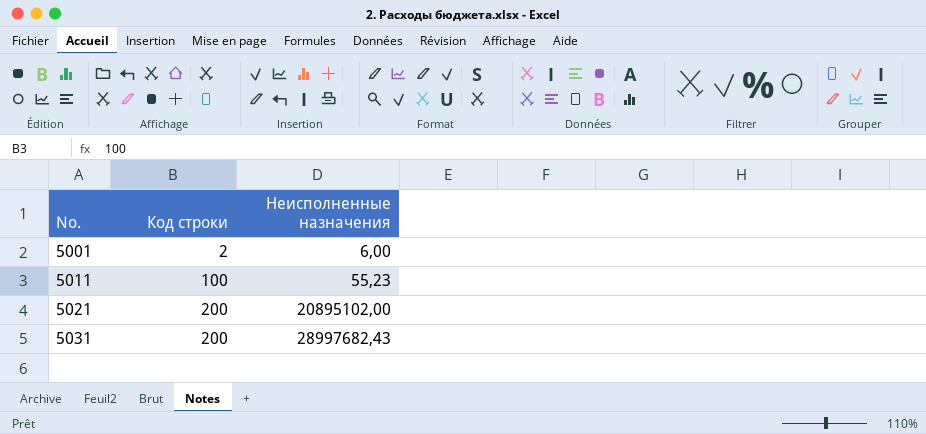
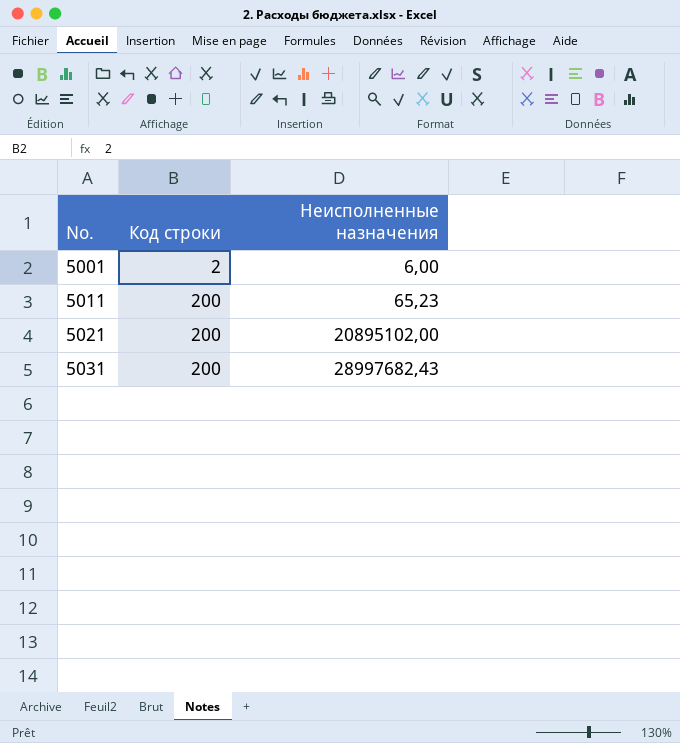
5011 | Код строки: 100 -> 200
5011 | Неисполненные назначения: 55,23 -> 65,23

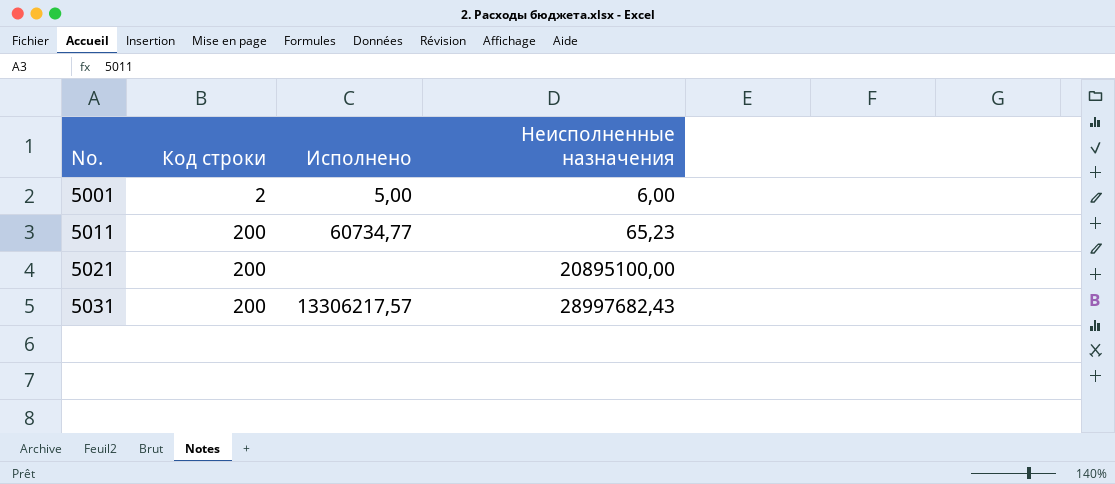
column Исполнено | position: none -> 3
5021 | Неисполненные назначения: 20895102,00 -> 20895100,00

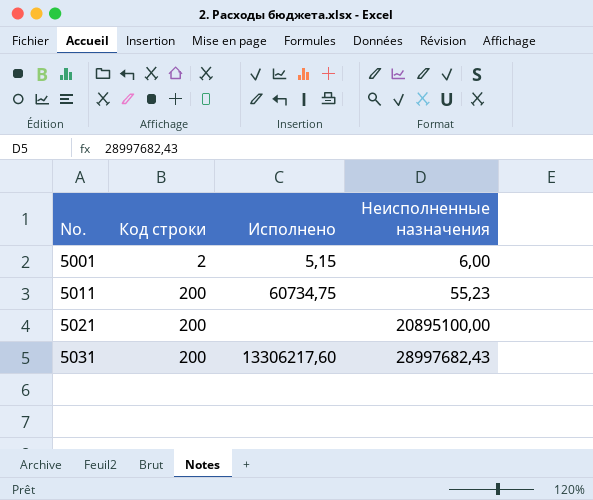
5001 | Исполнено: 5,00 -> 5,15
5011 | Исполнено: 60734,77 -> 60734,75
5011 | Неисполненные назначения: 65,23 -> 55,23
5031 | Исполнено: 13306217,57 -> 13306217,60

